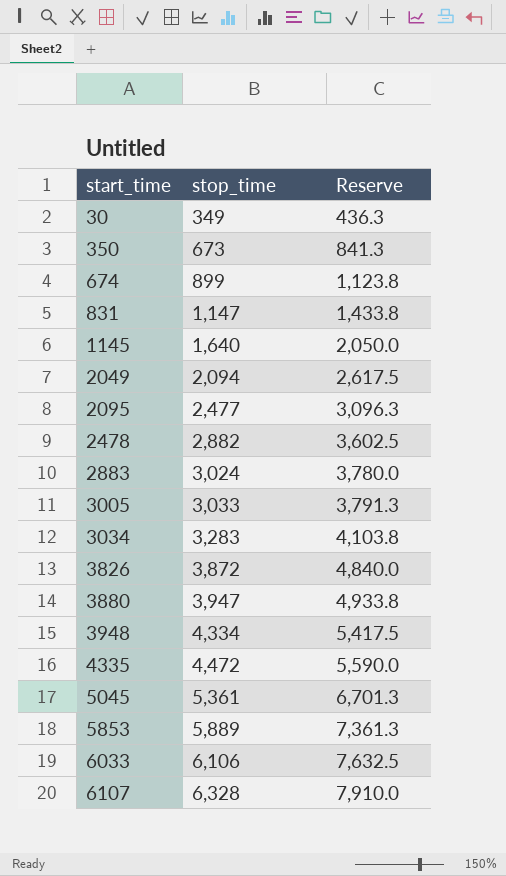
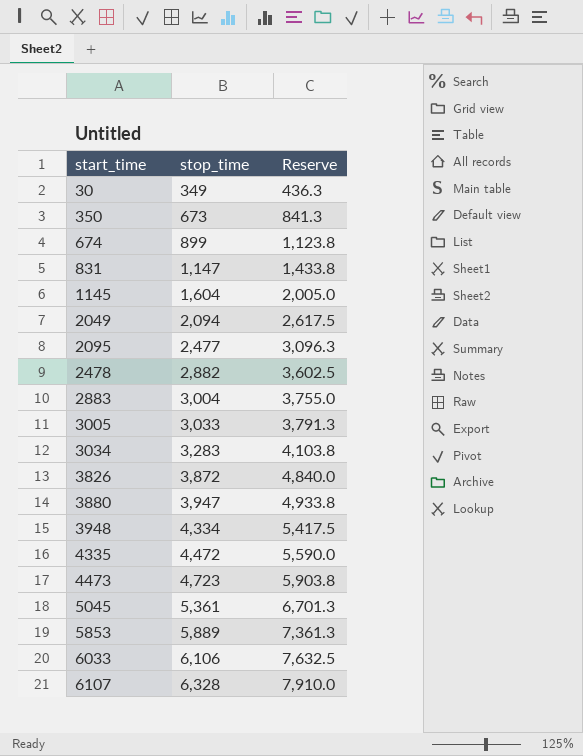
1145 | stop_time: 1,640 -> 1,604
1145 | Reserve: 2,050.0 -> 2,005.0
2883 | stop_time: 3,024 -> 3,004
2883 | Reserve: 3,780.0 -> 3,755.0
row 4473: none -> 4,723 | 5,903.8

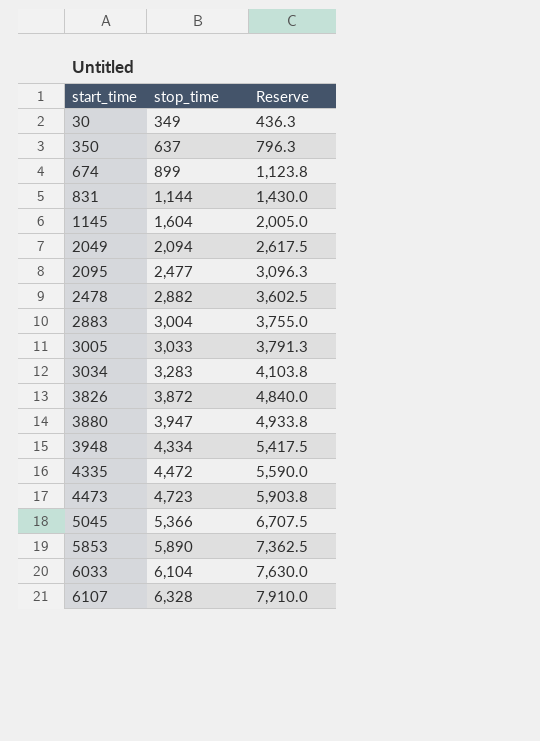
350 | stop_time: 673 -> 637
350 | Reserve: 841.3 -> 796.3
831 | stop_time: 1,147 -> 1,144
831 | Reserve: 1,433.8 -> 1,430.0
5045 | stop_time: 5,361 -> 5,366
5045 | Reserve: 6,701.3 -> 6,707.5
5853 | stop_time: 5,889 -> 5,890
5853 | Reserve: 7,361.3 -> 7,362.5
6033 | stop_time: 6,106 -> 6,104
6033 | Reserve: 7,632.5 -> 7,630.0

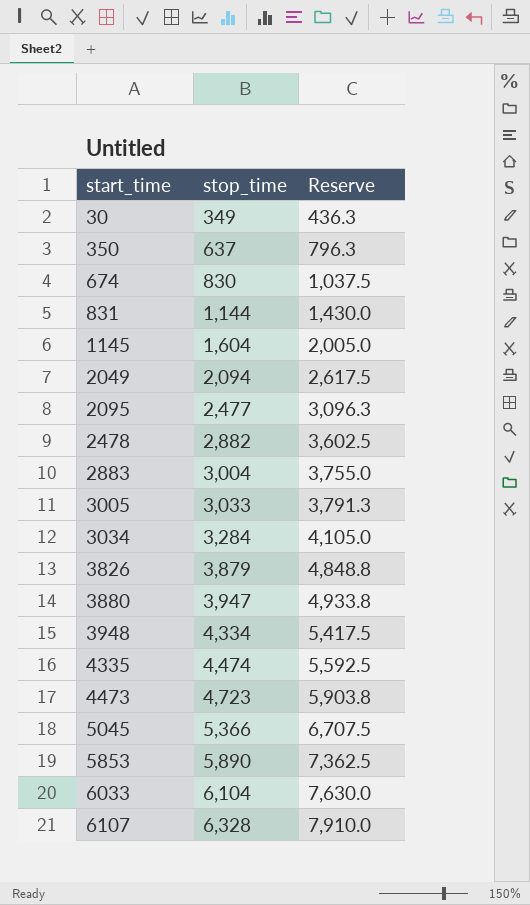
674 | stop_time: 899 -> 830
674 | Reserve: 1,123.8 -> 1,037.5
3034 | stop_time: 3,283 -> 3,284
3034 | Reserve: 4,103.8 -> 4,105.0
3826 | stop_time: 3,872 -> 3,879
3826 | Reserve: 4,840.0 -> 4,848.8
4335 | stop_time: 4,472 -> 4,474
4335 | Reserve: 5,590.0 -> 5,592.5

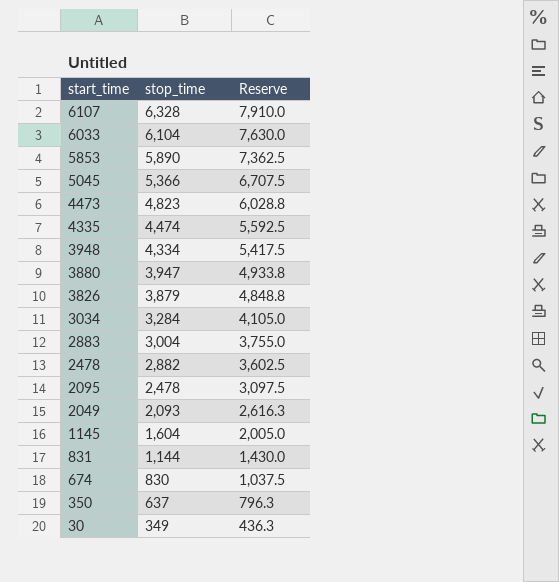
row order: start_time ascending -> start_time descending
row 3005: 3,033 | 3,791.3 -> none
4473 | stop_time: 4,723 -> 4,823
4473 | Reserve: 5,903.8 -> 6,028.8
2095 | stop_time: 2,477 -> 2,478
2095 | Reserve: 3,096.3 -> 3,097.5
2049 | stop_time: 2,094 -> 2,093
2049 | Reserve: 2,617.5 -> 2,616.3

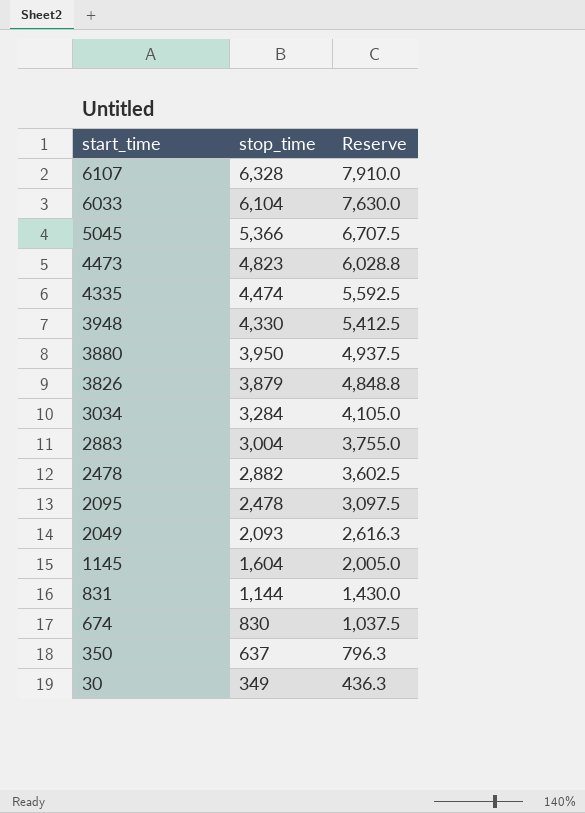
row 5853: 5,890 | 7,362.5 -> none
3948 | stop_time: 4,334 -> 4,330
3948 | Reserve: 5,417.5 -> 5,412.5
3880 | stop_time: 3,947 -> 3,950
3880 | Reserve: 4,933.8 -> 4,937.5

